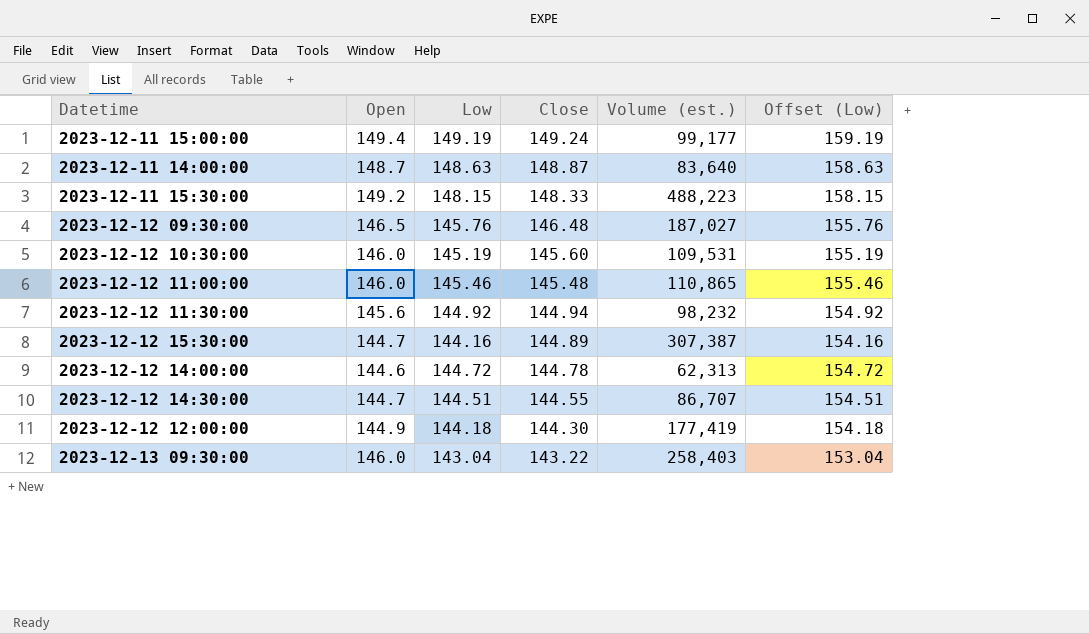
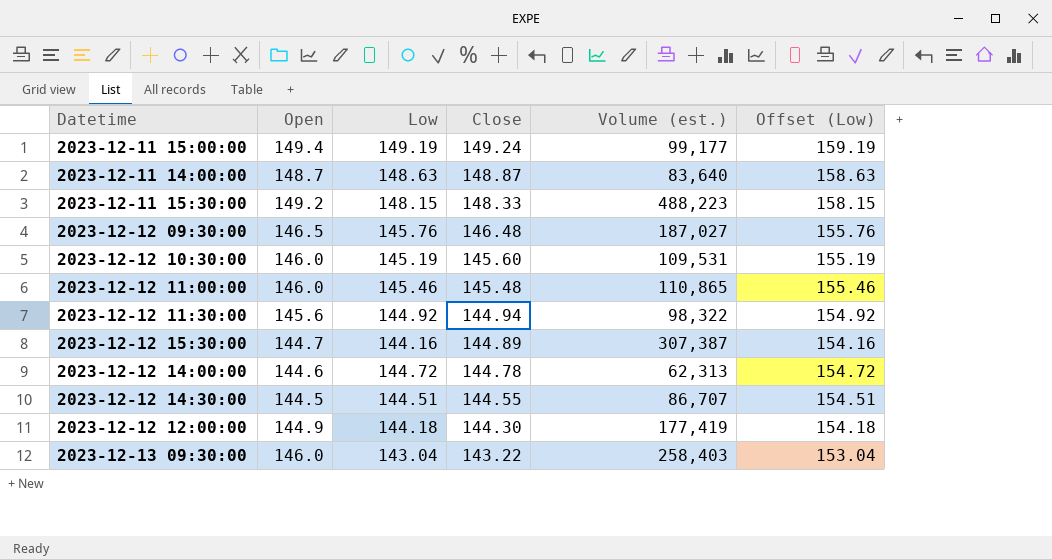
2023-12-12 11:30:00 | Volume (est.): 98,232 -> 98,322
2023-12-12 14:30:00 | Open: 144.7 -> 144.5

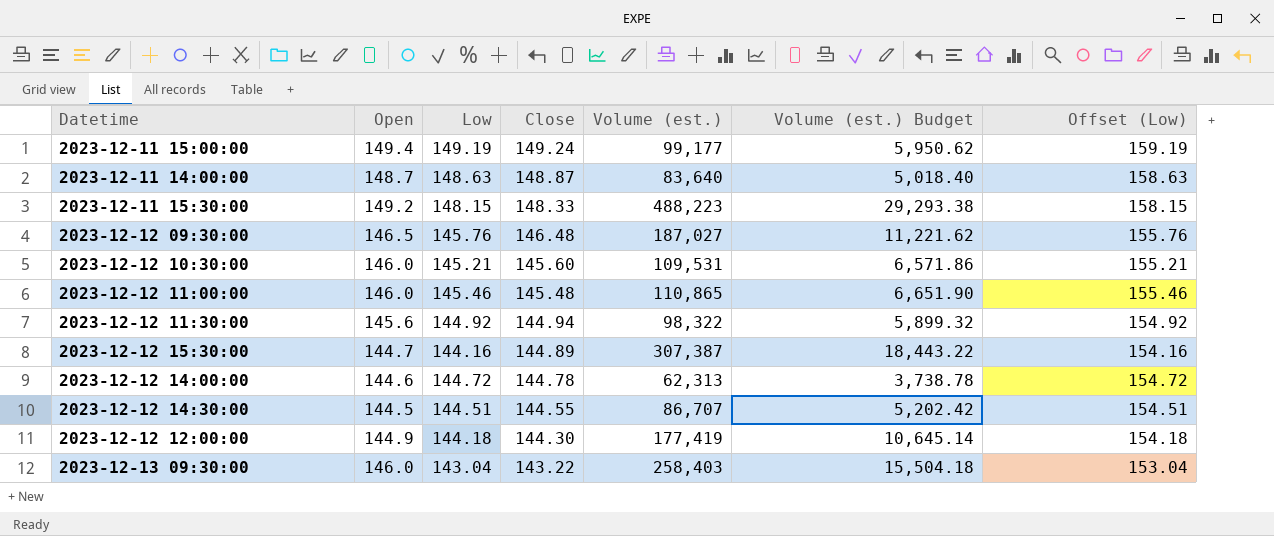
column Volume (est.) Budget | formula: none -> [Volume (est.)] * 0.06
2023-12-12 10:30:00 | Low: 145.19 -> 145.21
2023-12-12 10:30:00 | Offset (Low): 155.19 -> 155.21

